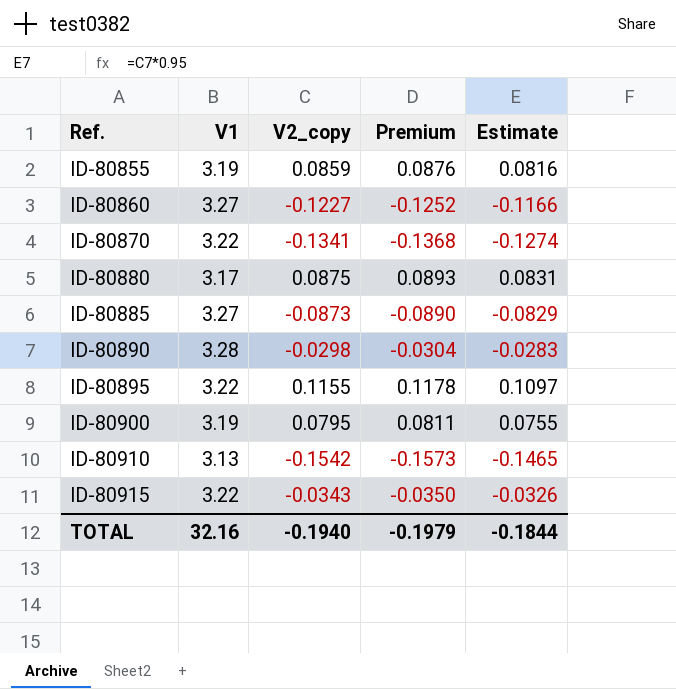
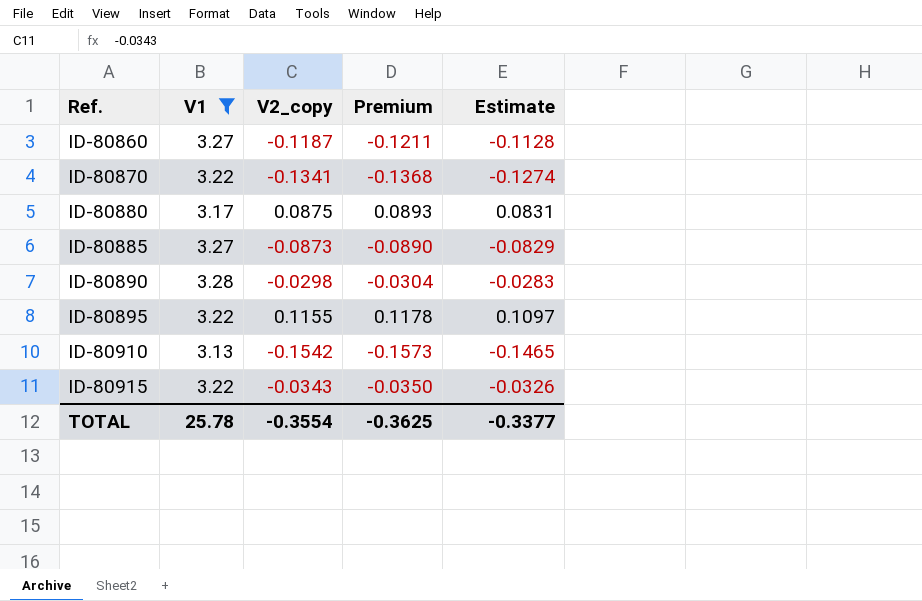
filter: none -> V1 != 3.19
ID-80860 | V2_copy: -0.1227 -> -0.1187
ID-80860 | Premium: -0.1252 -> -0.1211
ID-80860 | Estimate: -0.1166 -> -0.1128
TOTAL | V1: 32.16 -> 25.78
TOTAL | V2_copy: -0.1940 -> -0.3554
TOTAL | Premium: -0.1979 -> -0.3625
TOTAL | Estimate: -0.1844 -> -0.3377

